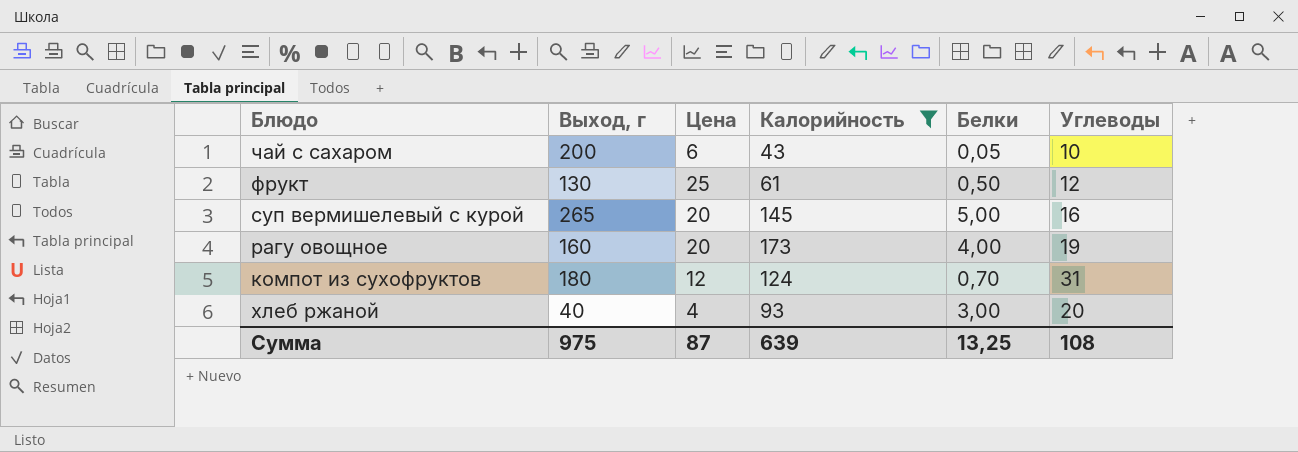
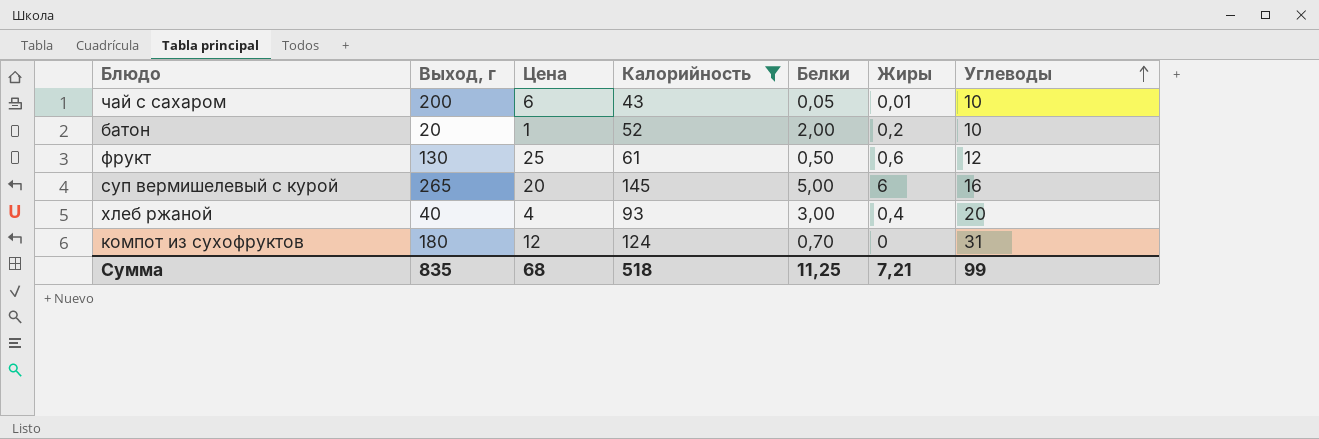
row order: none -> Углеводы ascending
column Жиры | position: none -> 6
row рагу овощное: 160 | 20 | 173 | 4,00 | 19 -> none
row батон: none -> 20 | 1 | 52 | 2,00 | 0,2 | 10
Сумма | Выход, г: 975 -> 835
Сумма | Цена: 87 -> 68
Сумма | Калорийность: 639 -> 518
Сумма | Белки: 13,25 -> 11,25
Сумма | Углеводы: 108 -> 99

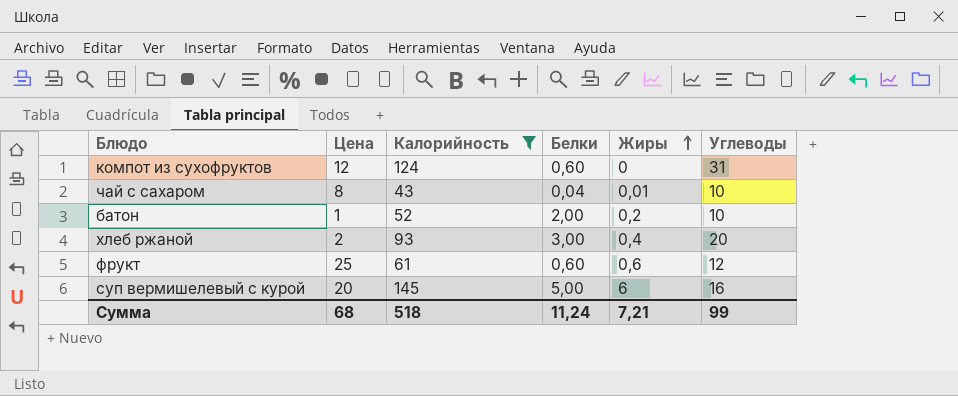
row order: Углеводы ascending -> Жиры ascending
column Выход, г | position: 2 -> none
компот из сухофруктов | Белки: 0,70 -> 0,60
чай с сахаром | Цена: 6 -> 8
чай с сахаром | Белки: 0,05 -> 0,04
хлеб ржаной | Цена: 4 -> 2
фрукт | Белки: 0,50 -> 0,60
Сумма | Белки: 11,25 -> 11,24

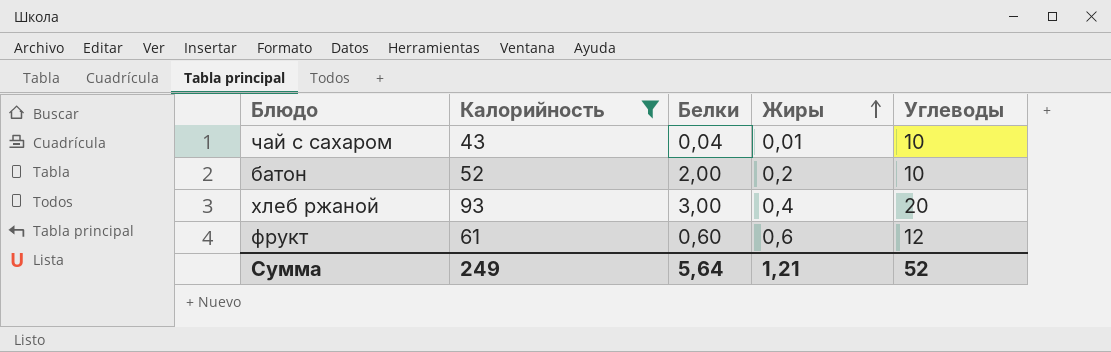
column Цена | position: 2 -> none
row компот из сухофруктов: 12 | 124 | 0,60 | 0 | 31 -> none
row суп вермишелевый с курой: 20 | 145 | 5,00 | 6 | 16 -> none
Сумма | Калорийность: 518 -> 249
Сумма | Белки: 11,24 -> 5,64
Сумма | Жиры: 7,21 -> 1,21
Сумма | Углеводы: 99 -> 52

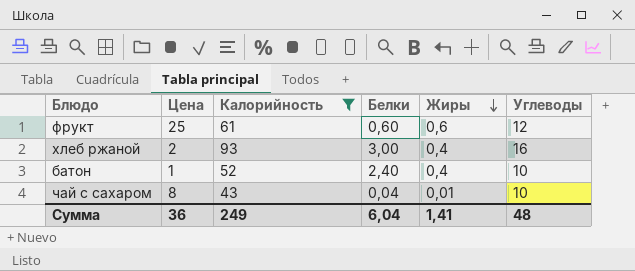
row order: Жиры ascending -> Жиры descending
column Цена | position: none -> 2
хлеб ржаной | Углеводы: 20 -> 16
батон | Белки: 2,00 -> 2,40
батон | Жиры: 0,2 -> 0,4
Сумма | Белки: 5,64 -> 6,04
Сумма | Жиры: 1,21 -> 1,41
Сумма | Углеводы: 52 -> 48

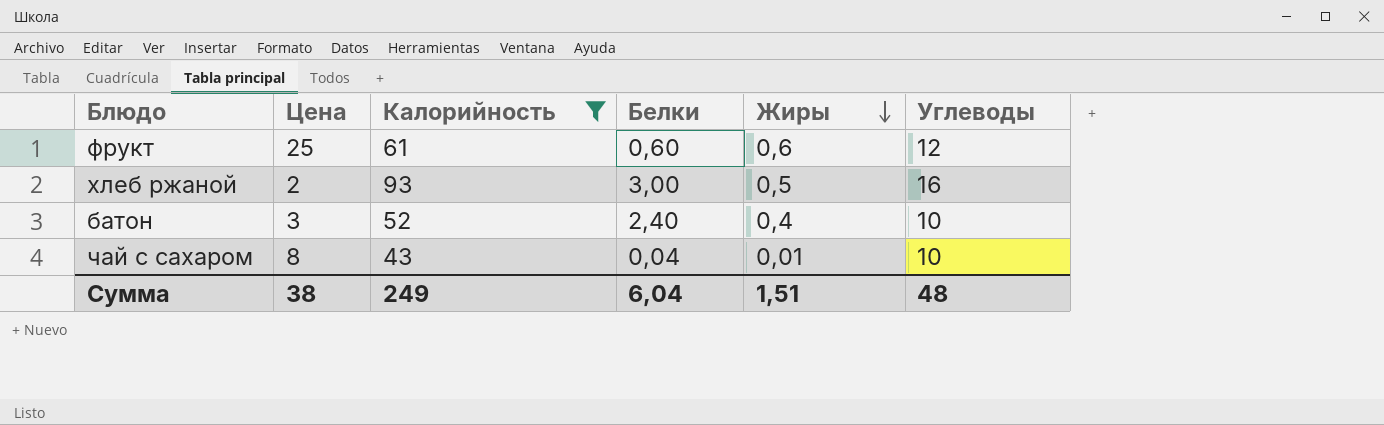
хлеб ржаной | Жиры: 0,4 -> 0,5
батон | Цена: 1 -> 3
Сумма | Цена: 36 -> 38
Сумма | Жиры: 1,41 -> 1,51

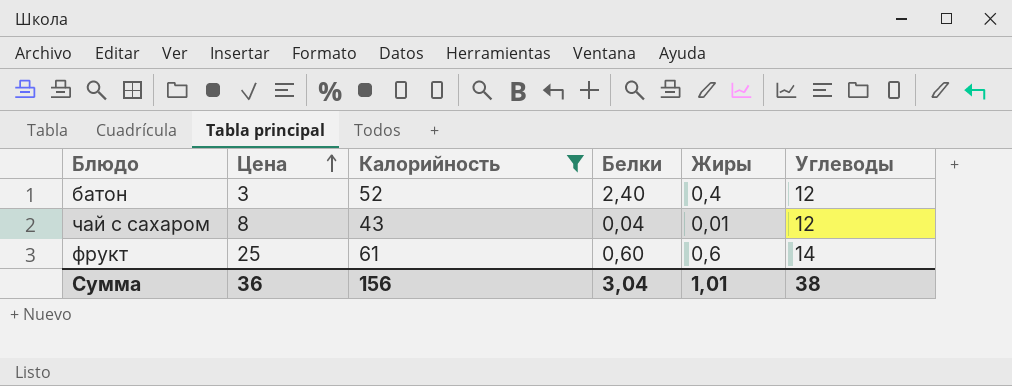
row order: Жиры descending -> Цена ascending
row хлеб ржаной: 2 | 93 | 3,00 | 0,5 | 16 -> none
батон | Углеводы: 10 -> 12
чай с сахаром | Углеводы: 10 -> 12
фрукт | Углеводы: 12 -> 14
Сумма | Цена: 38 -> 36
Сумма | Калорийность: 249 -> 156
Сумма | Белки: 6,04 -> 3,04
Сумма | Жиры: 1,51 -> 1,01
Сумма | Углеводы: 48 -> 38

